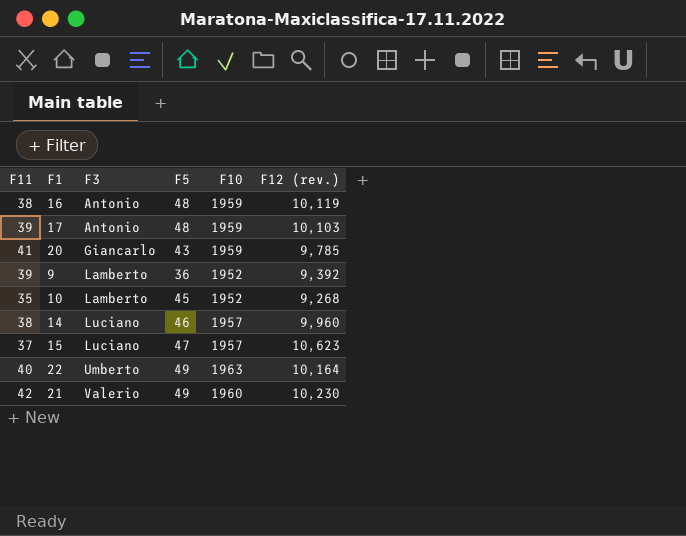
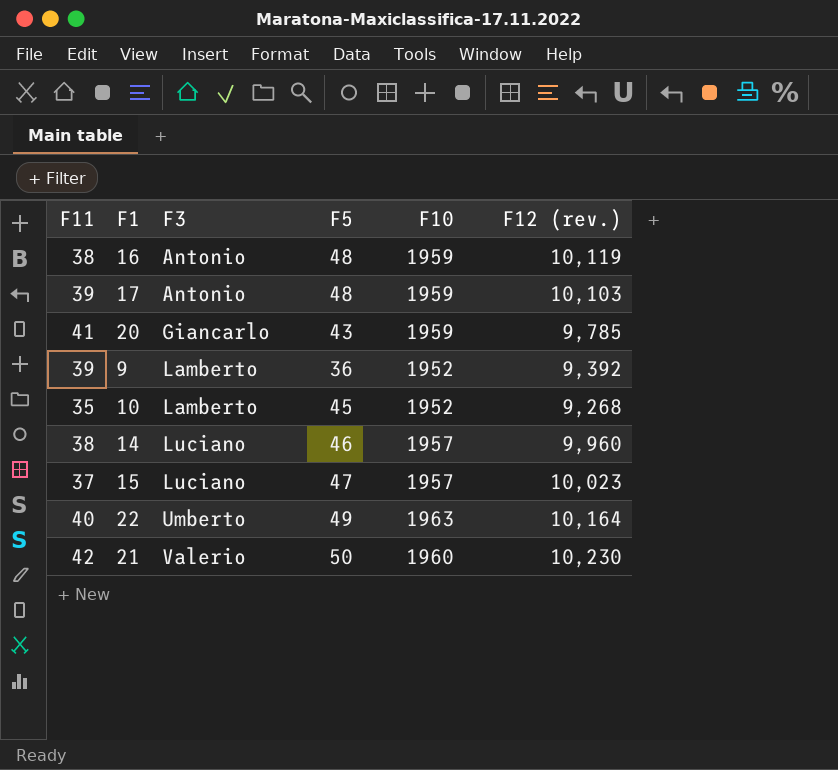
15 | F12 (rev.): 10,623 -> 10,023
21 | F5: 49 -> 50

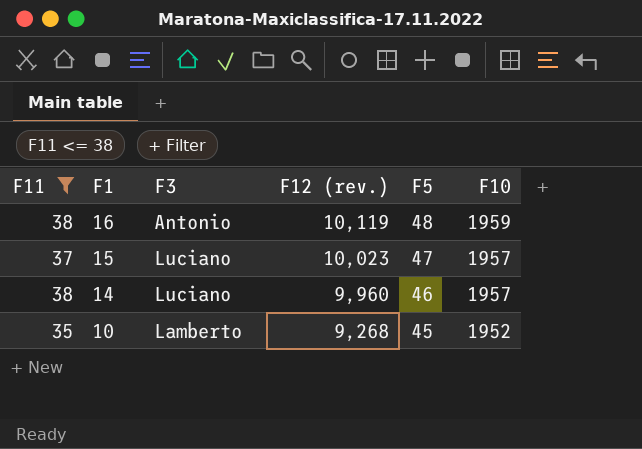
filter: none -> F11 <= 38
row order: F3 ascending -> F1 descending
column F12 (rev.) | position: 6 -> 4

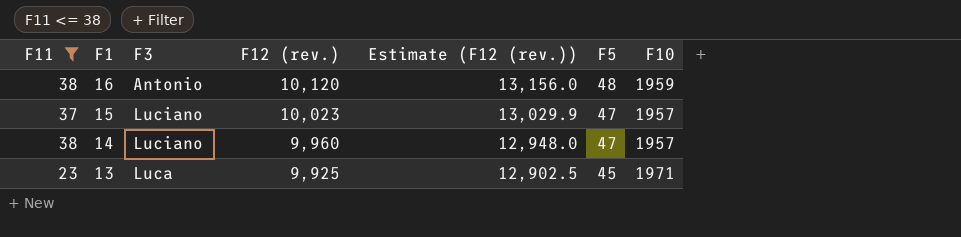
column Estimate (F12 (rev.)) | formula: none -> [F12 (rev.)] * 1.3
row 10: 35 | Lamberto | 9,268 | 45 | 1952 -> none
16 | F12 (rev.): 10,119 -> 10,120
14 | F5: 46 -> 47
row 13: none -> 23 | Luca | 9,925 | 12,902.5 | 45 | 1971

